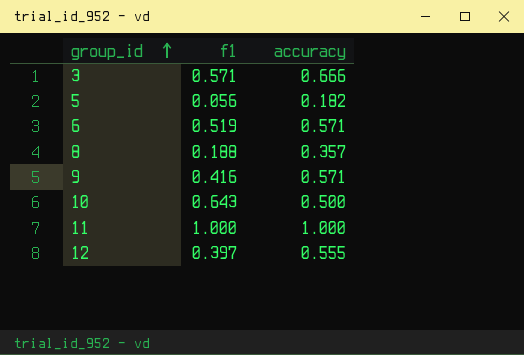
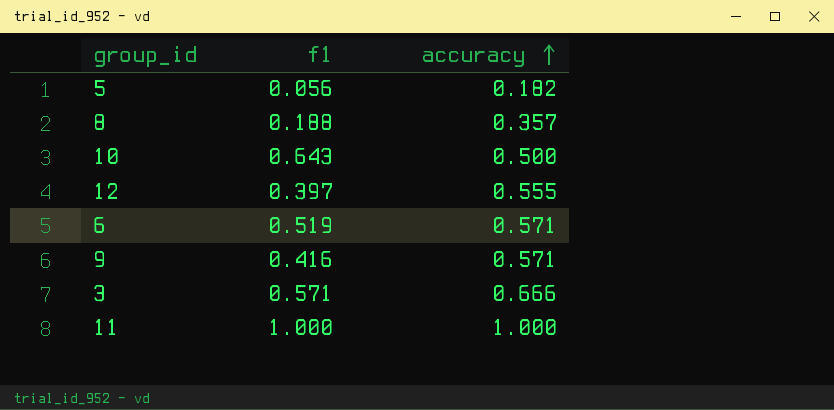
row order: group_id ascending -> accuracy ascending

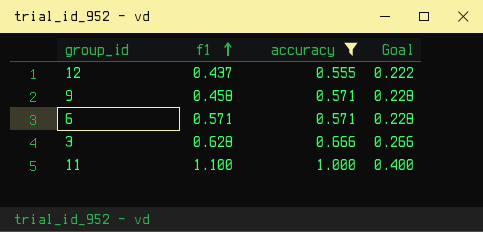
filter: none -> accuracy >= 0.555
row order: accuracy ascending -> f1 ascending
column Goal | formula: none -> [accuracy] * 0.4
12 | f1: 0.397 -> 0.437
9 | f1: 0.416 -> 0.458
6 | f1: 0.519 -> 0.571
3 | f1: 0.571 -> 0.628
11 | f1: 1.000 -> 1.100

